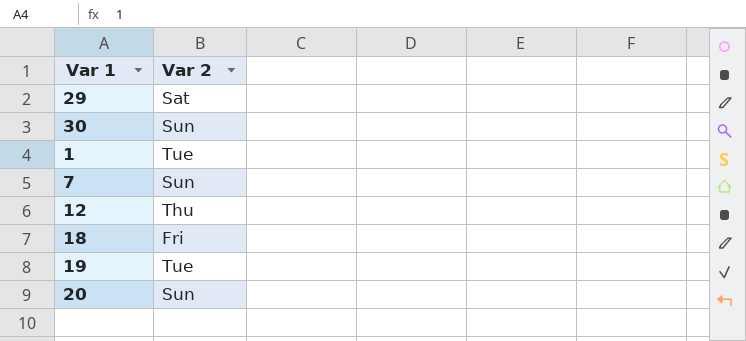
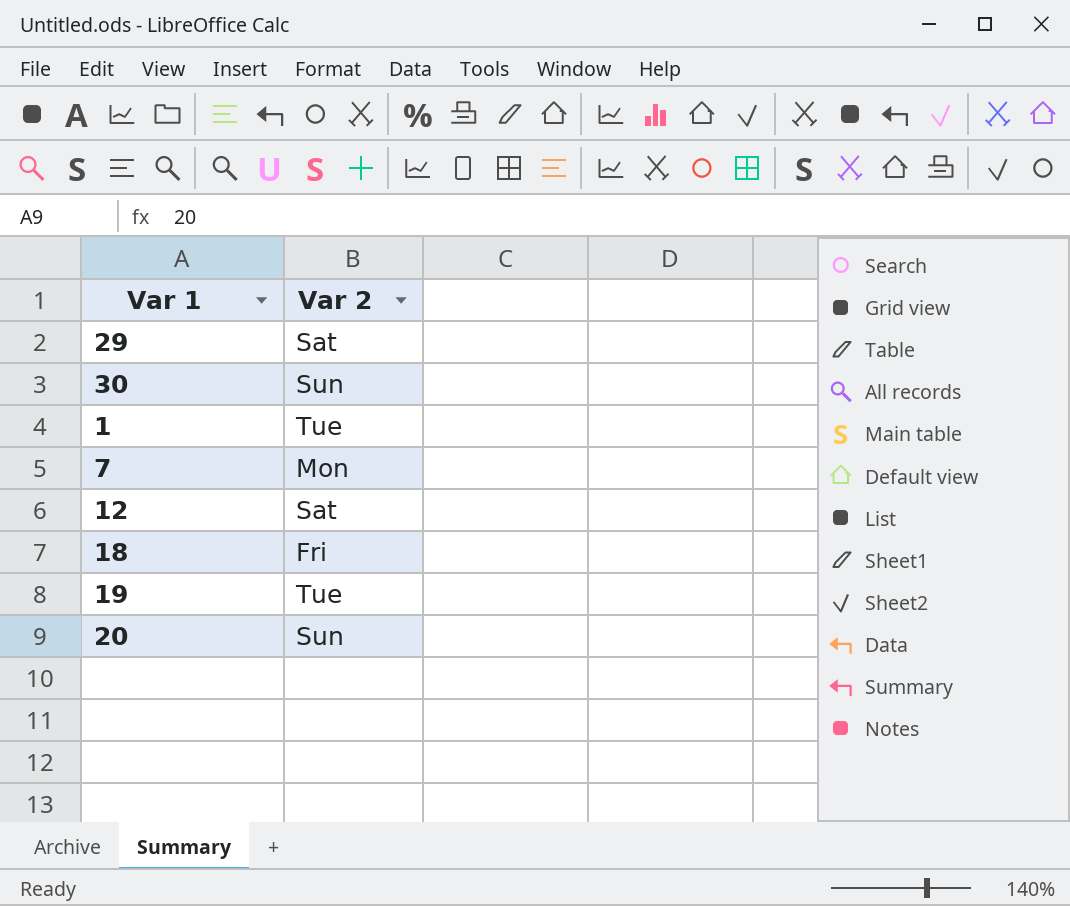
7 | Var 2: Sun -> Mon
12 | Var 2: Thu -> Sat

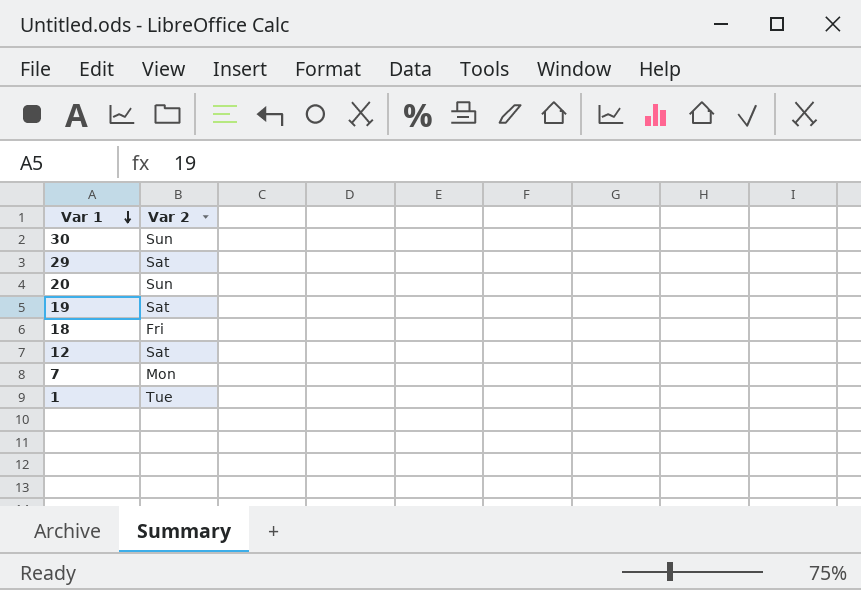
row order: none -> Var 1 descending
19 | Var 2: Tue -> Sat

